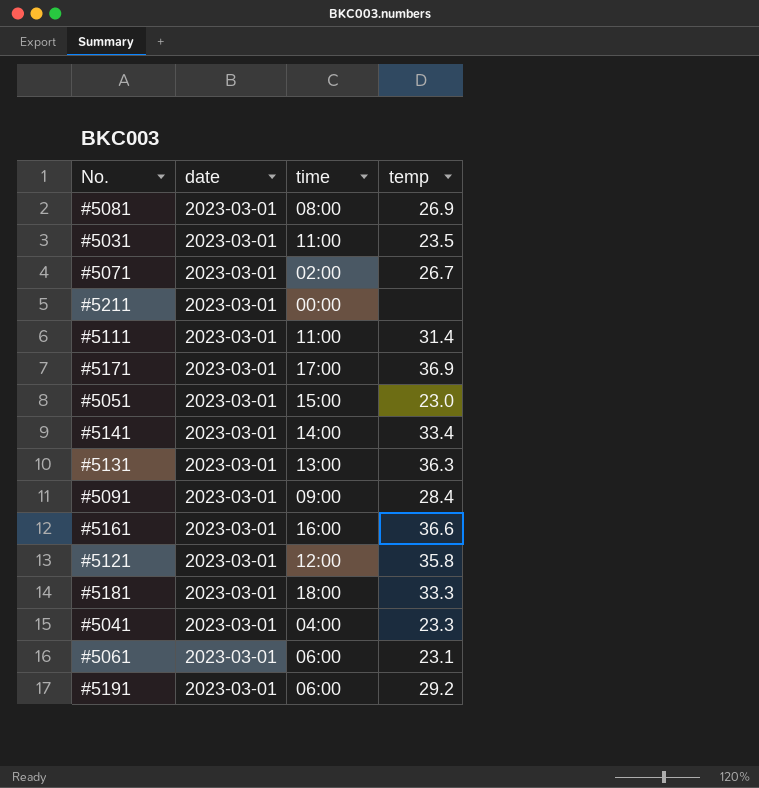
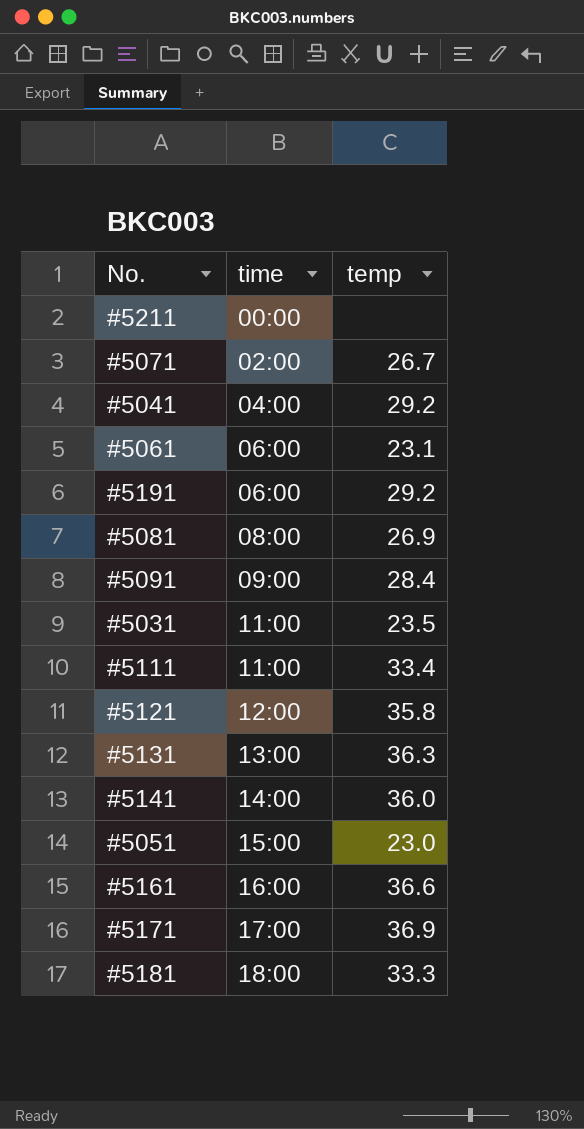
row order: none -> time ascending
column date | position: 2 -> none
#5041 | temp: 23.3 -> 29.2
#5111 | temp: 31.4 -> 33.4
#5141 | temp: 33.4 -> 36.0

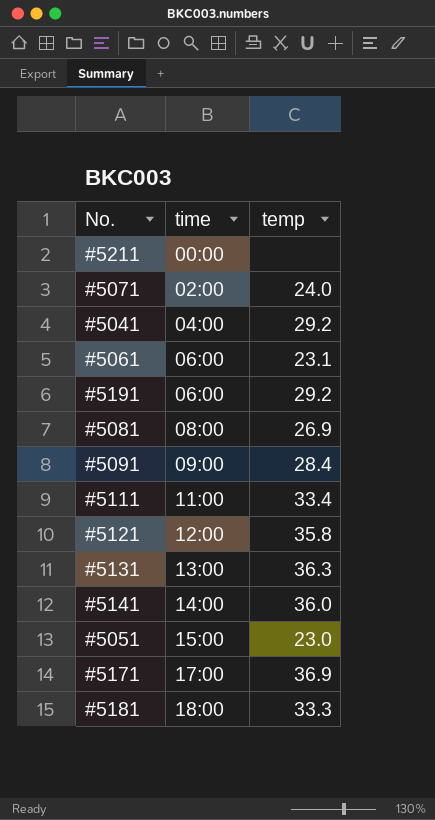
row #5031: 11:00 | 23.5 -> none
row #5161: 16:00 | 36.6 -> none
#5071 | temp: 26.7 -> 24.0

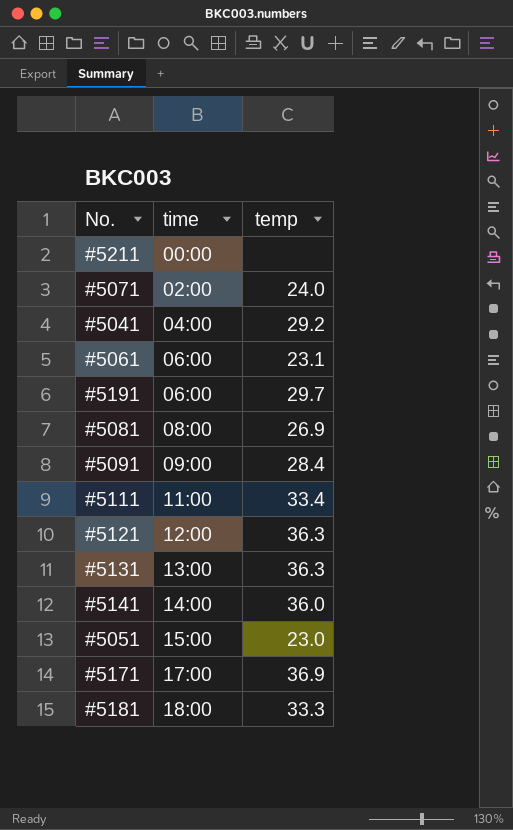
#5191 | temp: 29.2 -> 29.7
#5121 | temp: 35.8 -> 36.3

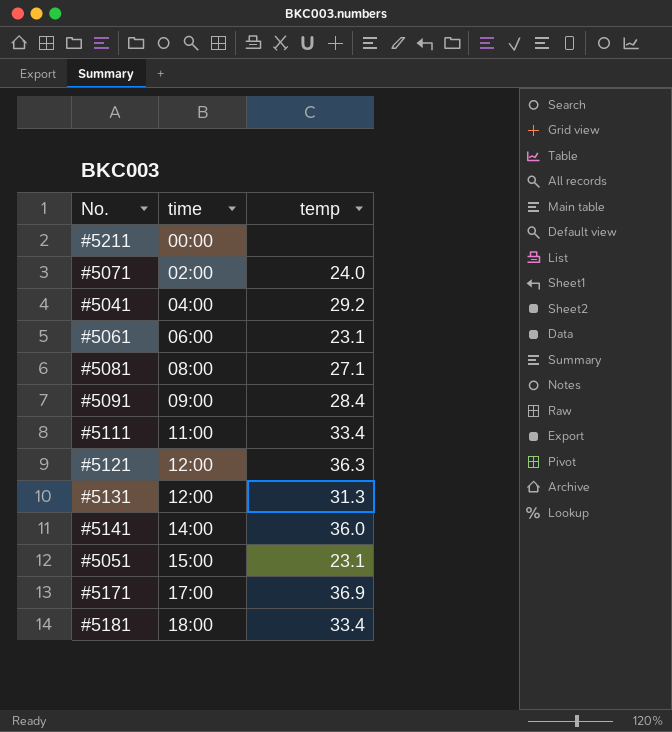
row #5191: 06:00 | 29.7 -> none
#5081 | temp: 26.9 -> 27.1
#5131 | time: 13:00 -> 12:00
#5131 | temp: 36.3 -> 31.3
#5051 | temp: 23.0 -> 23.1
#5181 | temp: 33.3 -> 33.4

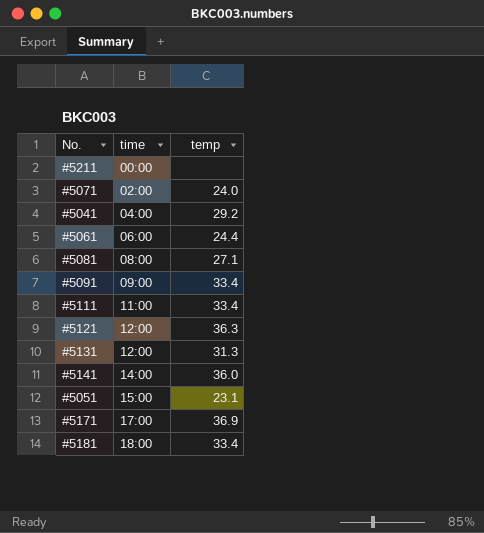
#5061 | temp: 23.1 -> 24.4
#5091 | temp: 28.4 -> 33.4

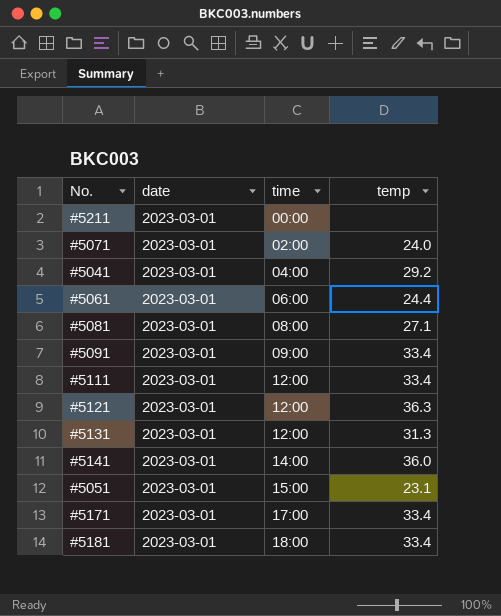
column date | position: none -> 2
#5111 | time: 11:00 -> 12:00
#5171 | temp: 36.9 -> 33.4

